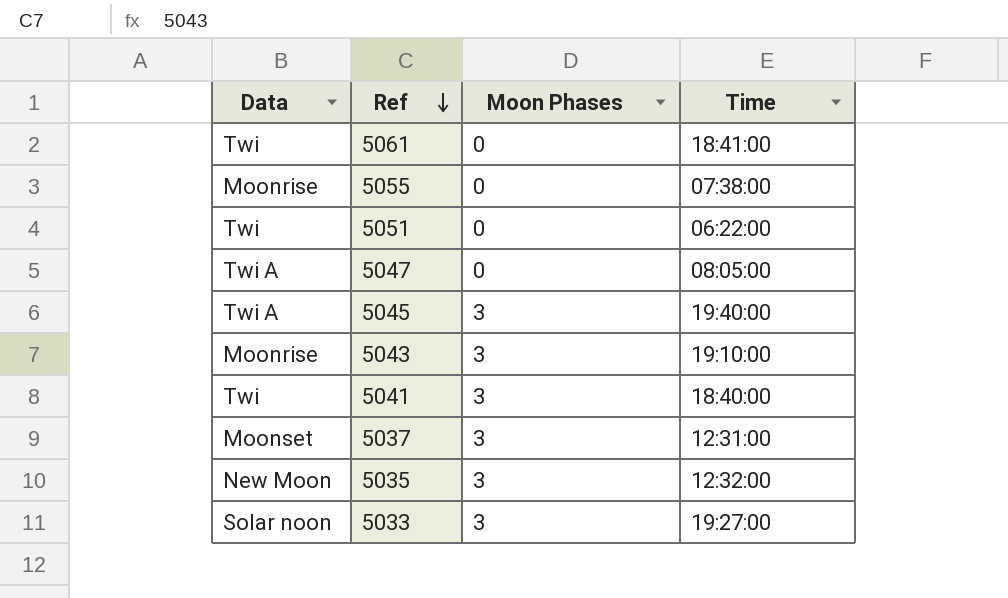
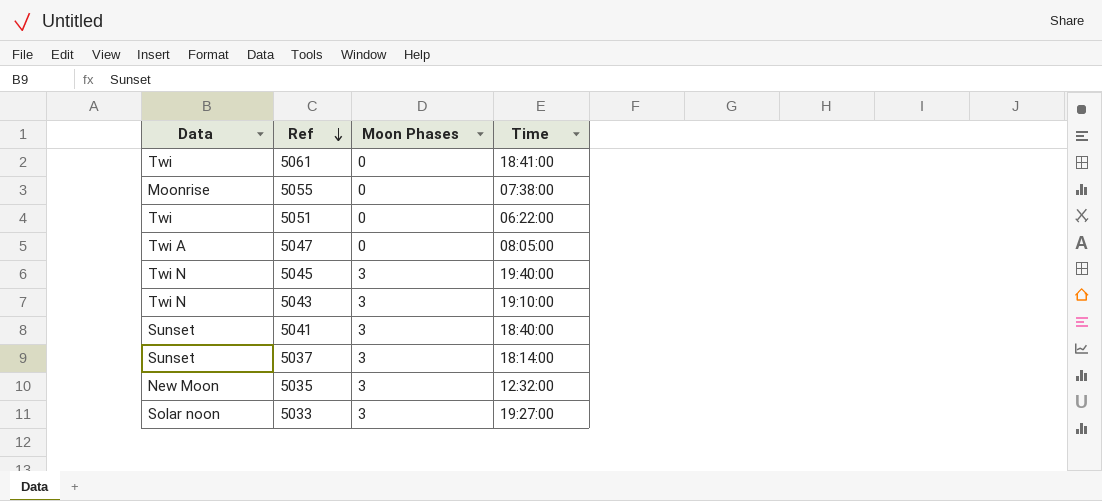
5045 | Data: Twi A -> Twi N
5043 | Data: Moonrise -> Twi N
5041 | Data: Twi -> Sunset
5037 | Data: Moonset -> Sunset
5037 | Time: 12:31:00 -> 18:14:00

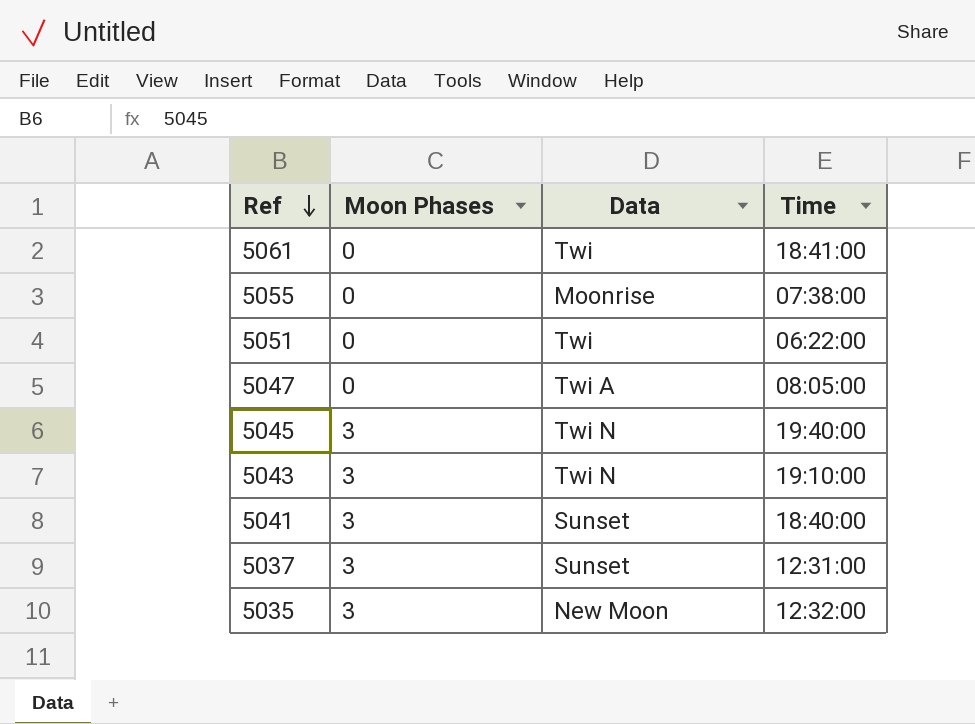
column Data | position: 1 -> 3
row 5033: Solar noon | 3 | 19:27:00 -> none
5037 | Time: 18:14:00 -> 12:31:00

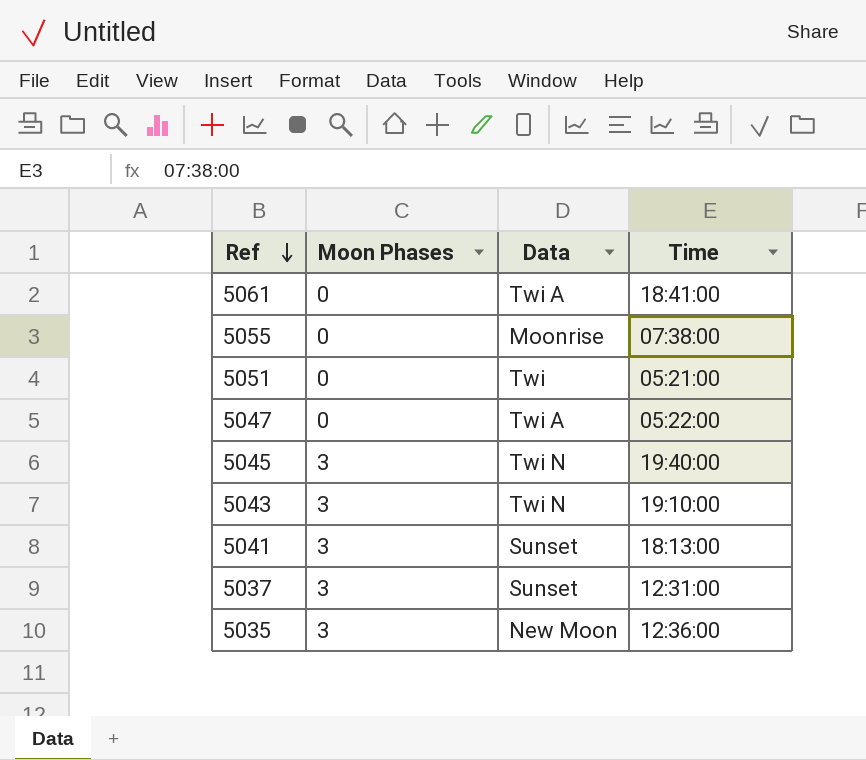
5061 | Data: Twi -> Twi A
5051 | Time: 06:22:00 -> 05:21:00
5047 | Time: 08:05:00 -> 05:22:00
5041 | Time: 18:40:00 -> 18:13:00
5035 | Time: 12:32:00 -> 12:36:00

